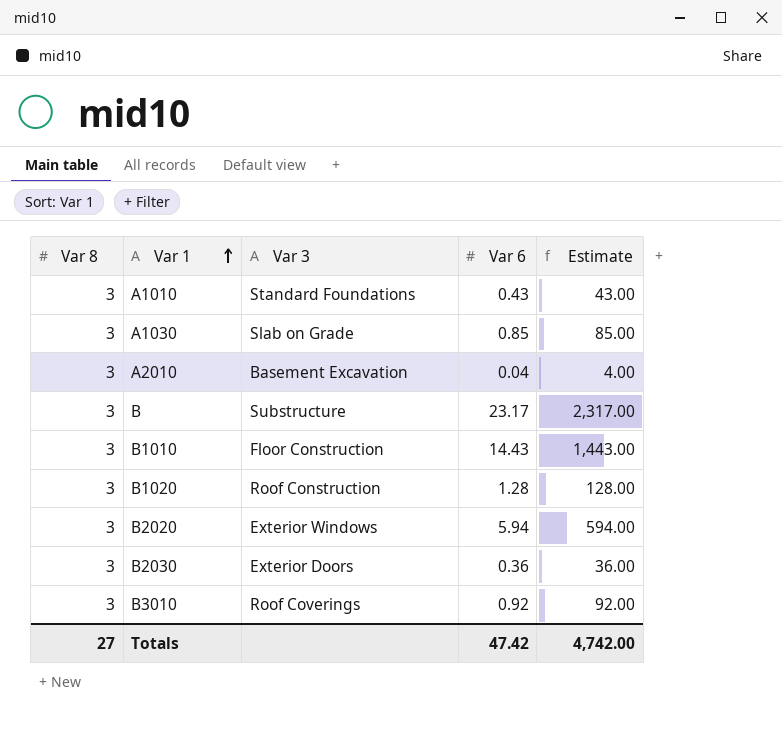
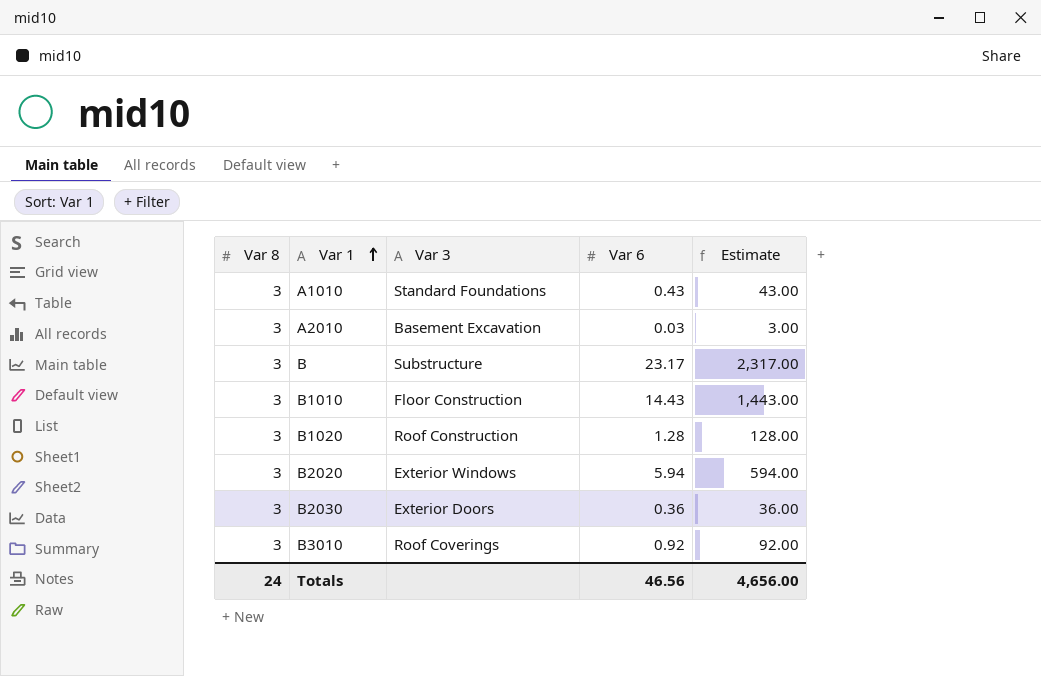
row A1030: 3 | Slab on Grade | 0.85 | 85.00 -> none
A2010 | Var 6: 0.04 -> 0.03
A2010 | Estimate: 4.00 -> 3.00
Totals | Var 8: 27 -> 24
Totals | Var 6: 47.42 -> 46.56
Totals | Estimate: 4,742.00 -> 4,656.00

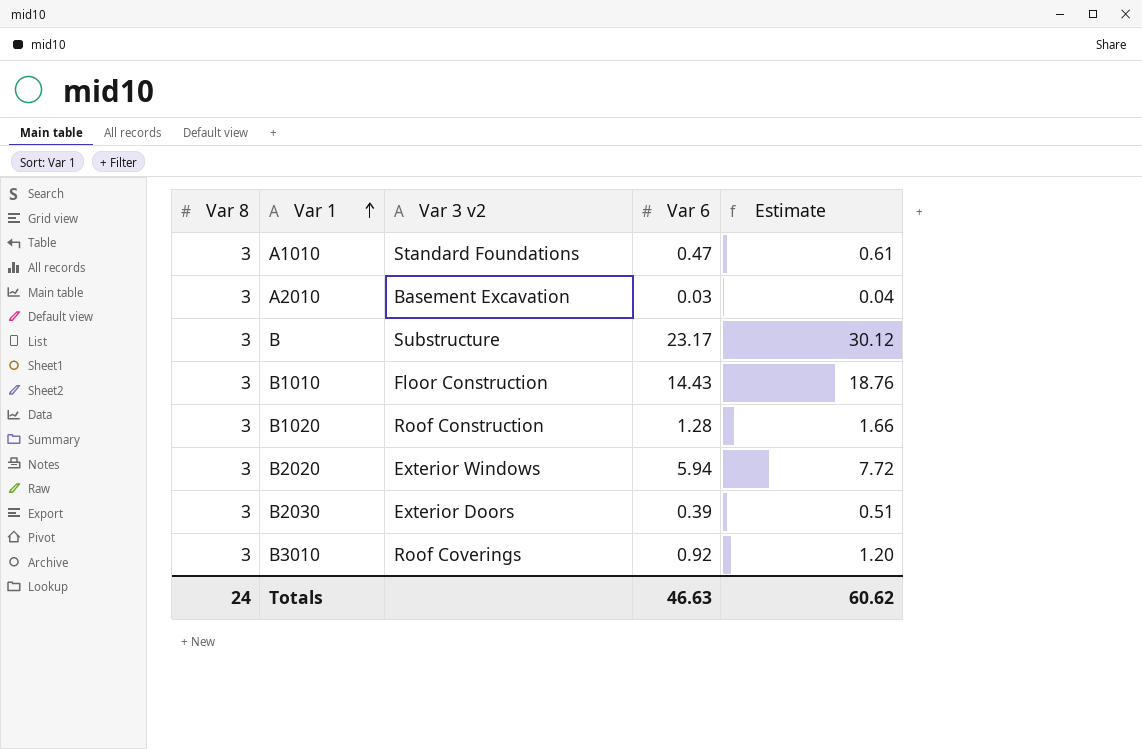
column name: Var 3 -> Var 3 v2
column Estimate | formula: [Var 6] * 100 -> [Var 6] * 1.3
A1010 | Var 6: 0.43 -> 0.47
B2030 | Var 6: 0.36 -> 0.39
Totals | Var 6: 46.56 -> 46.63
Totals | Estimate: 4,656.00 -> 60.62

